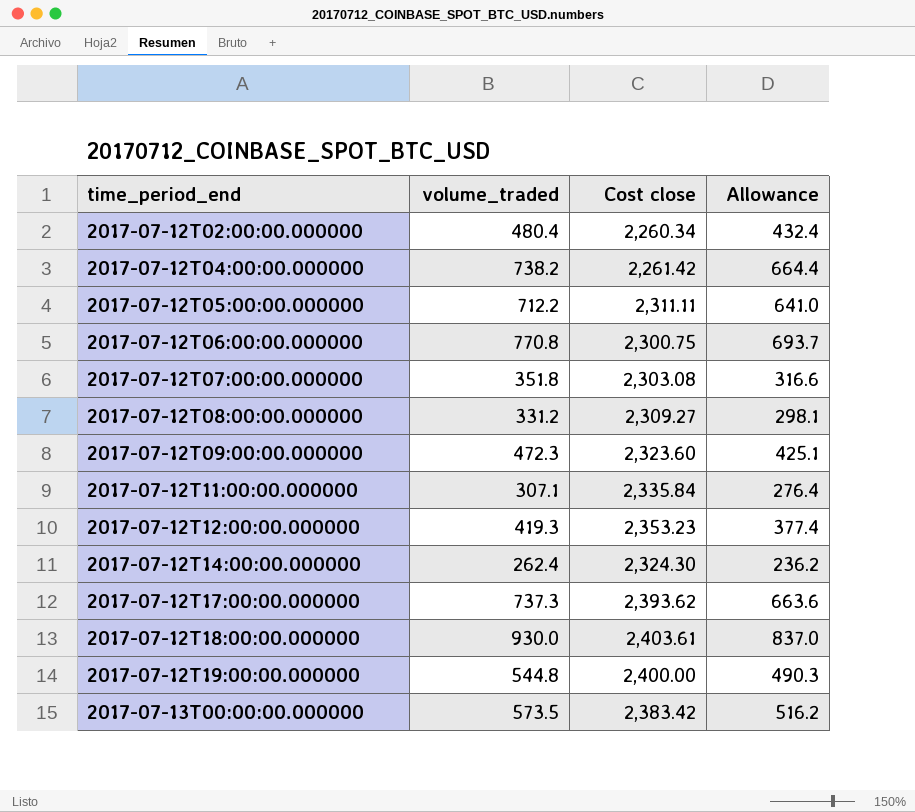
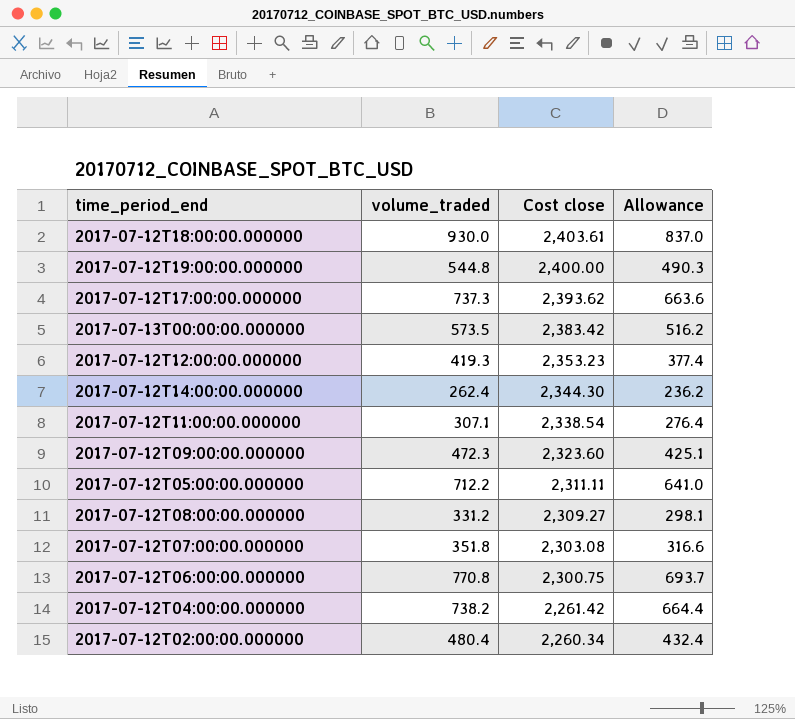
row order: time_period_end ascending -> Cost close descending
2017-07-12T14:00:00.000000 | Cost close: 2,324.30 -> 2,344.30
2017-07-12T11:00:00.000000 | Cost close: 2,335.84 -> 2,338.54

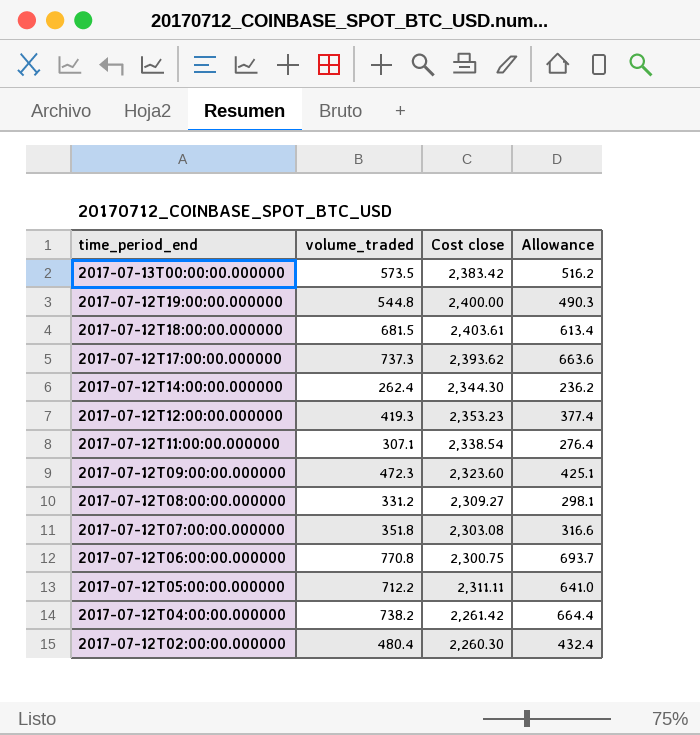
row order: Cost close descending -> time_period_end descending
2017-07-12T18:00:00.000000 | volume_traded: 930.0 -> 681.5
2017-07-12T18:00:00.000000 | Allowance: 837.0 -> 613.4
2017-07-12T02:00:00.000000 | Cost close: 2,260.34 -> 2,260.30

